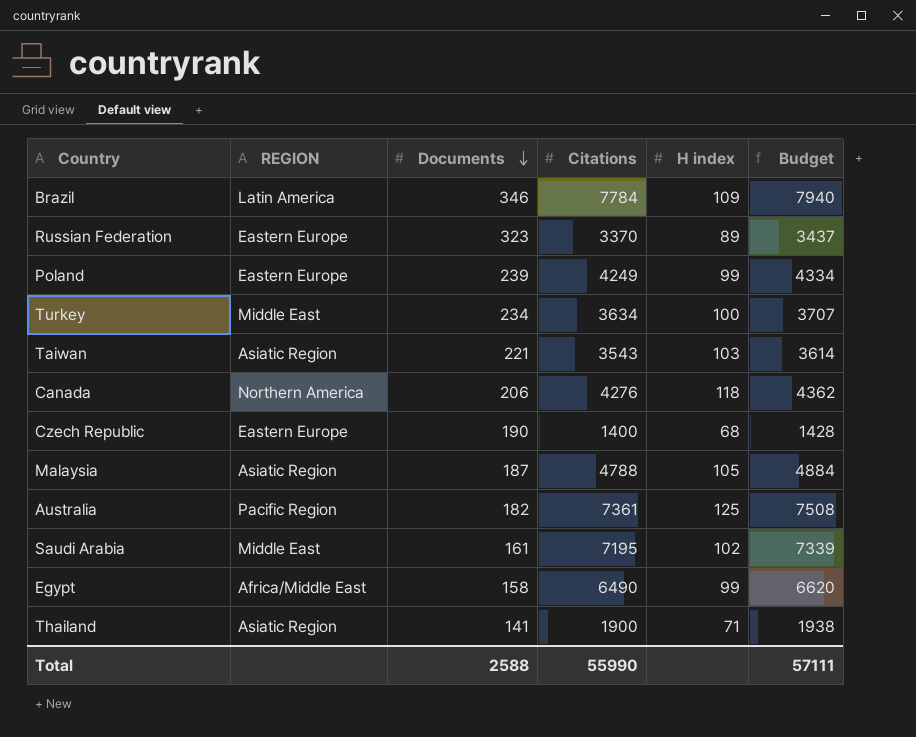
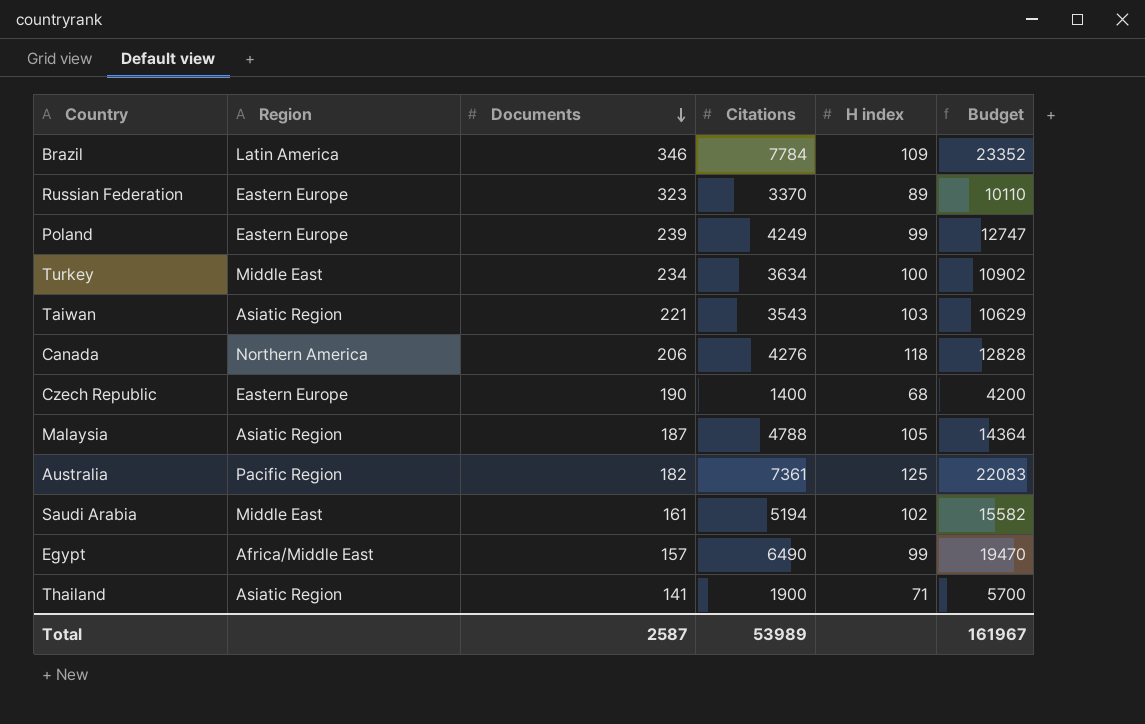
column name: REGION -> Region
column Budget | formula: [Citations] * 1.02 -> [Citations] * 3
Saudi Arabia | Citations: 7195 -> 5194
Egypt | Documents: 158 -> 157
Total | Documents: 2588 -> 2587
Total | Citations: 55990 -> 53989
Total | Budget: 57111 -> 161967

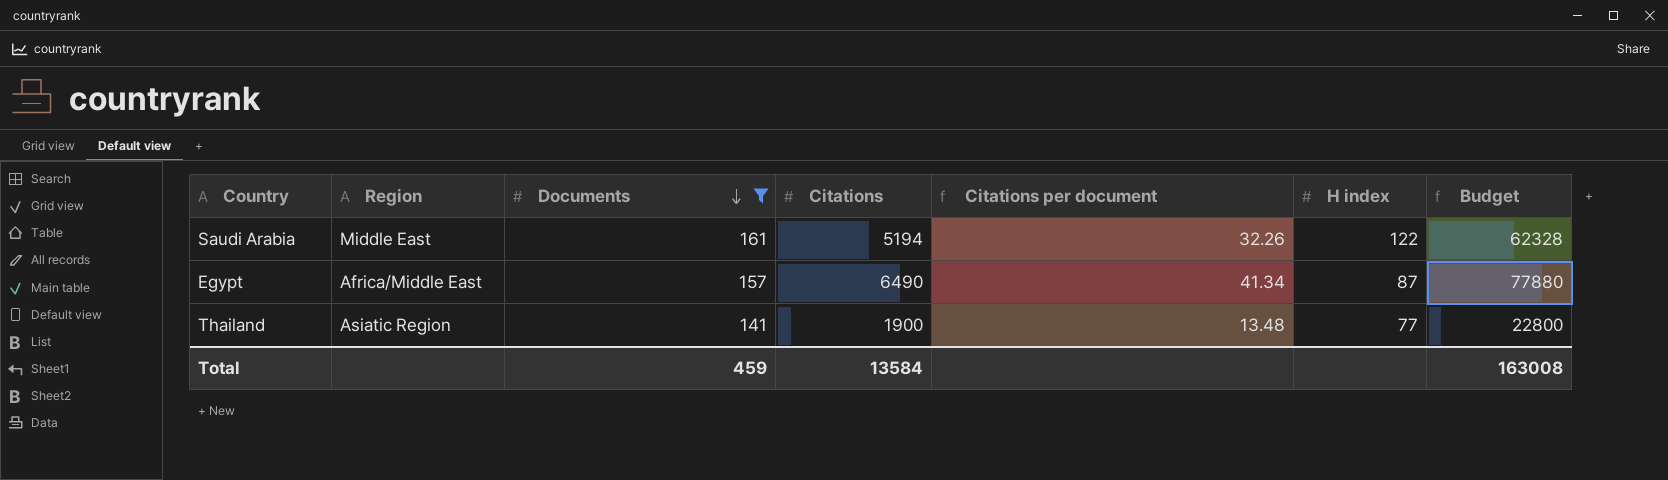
filter: none -> Documents <= 161
column Citations per document | formula: none -> [Citations] / [Documents]
column Budget | formula: [Citations] * 3 -> [Citations] * 12
Saudi Arabia | H index: 102 -> 122
Egypt | H index: 99 -> 87
Thailand | H index: 71 -> 77
Total | Documents: 2587 -> 459
Total | Citations: 53989 -> 13584
Total | Budget: 161967 -> 163008

